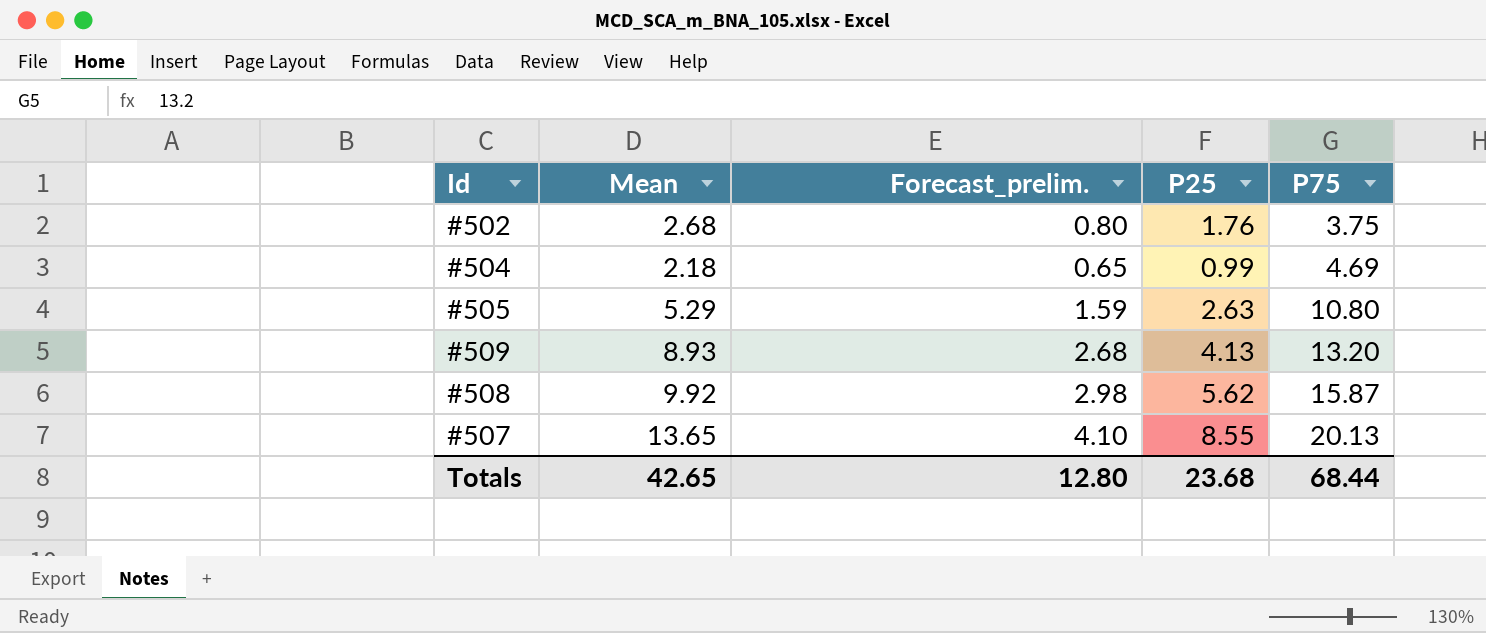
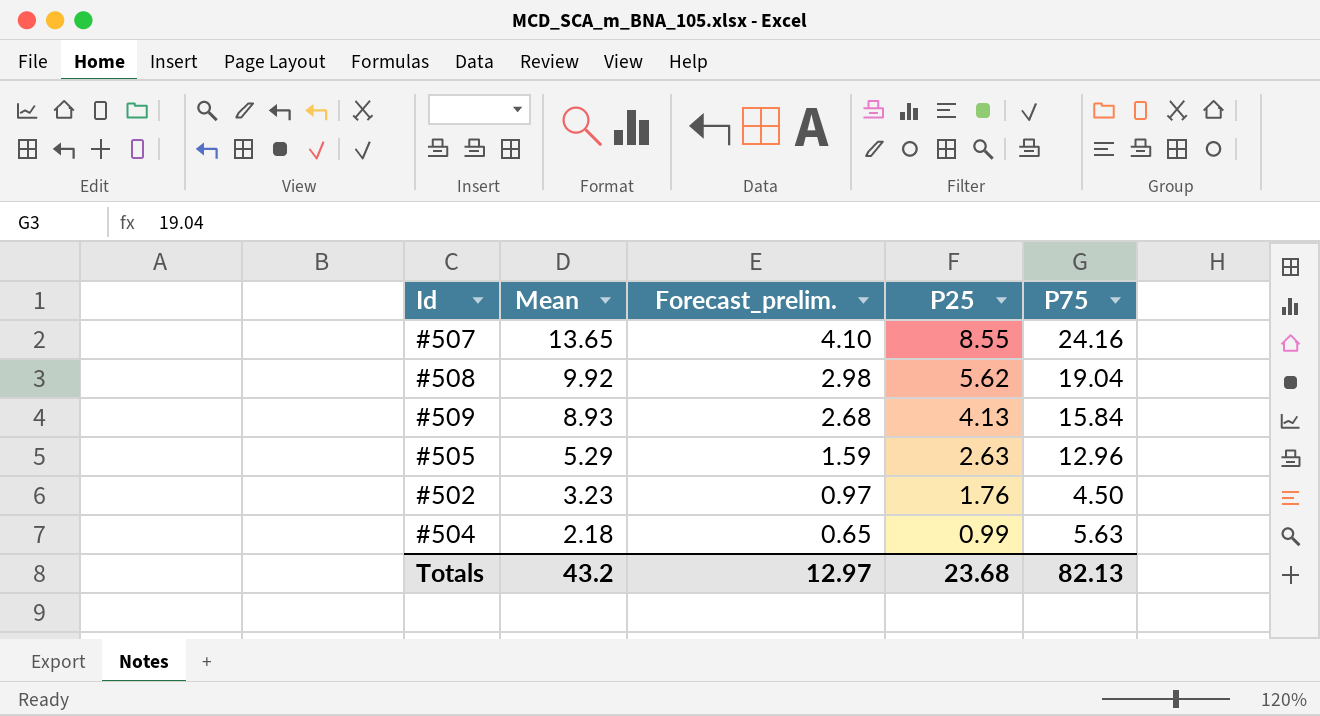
row order: P75 ascending -> Mean descending
#507 | P75: 20.13 -> 24.16
#508 | P75: 15.87 -> 19.04
#509 | P75: 13.20 -> 15.84
#505 | P75: 10.80 -> 12.96
#502 | Mean: 2.68 -> 3.23
#502 | Forecast_prelim.: 0.80 -> 0.97
#502 | P75: 3.75 -> 4.50
#504 | P75: 4.69 -> 5.63
Totals | Mean: 42.65 -> 43.2
Totals | Forecast_prelim.: 12.80 -> 12.97
Totals | P75: 68.44 -> 82.13

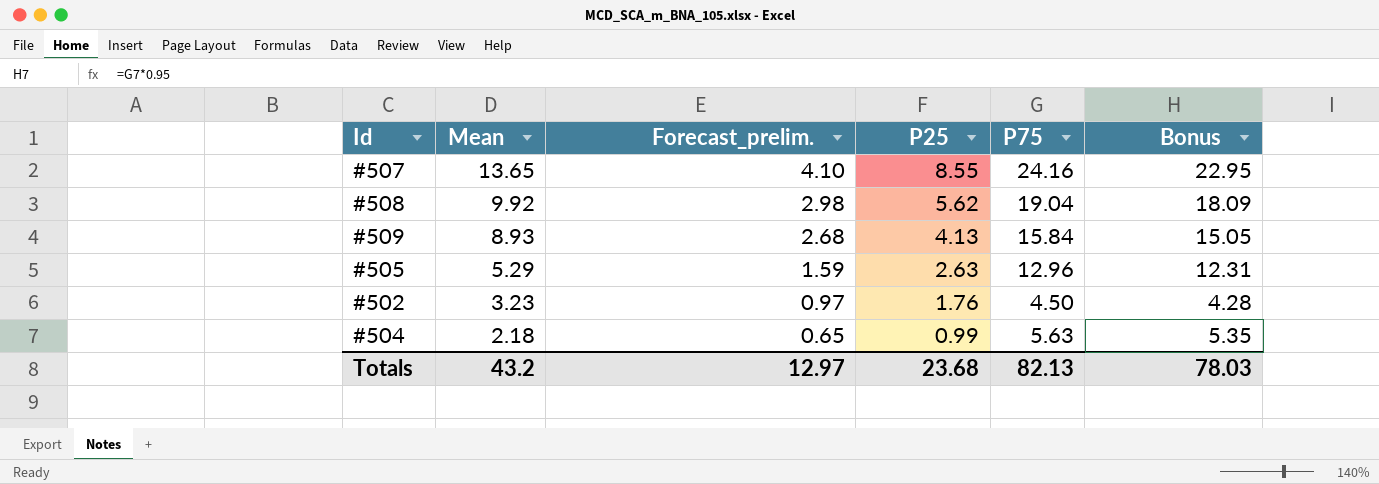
column Bonus | formula: none -> [P75] * 0.95

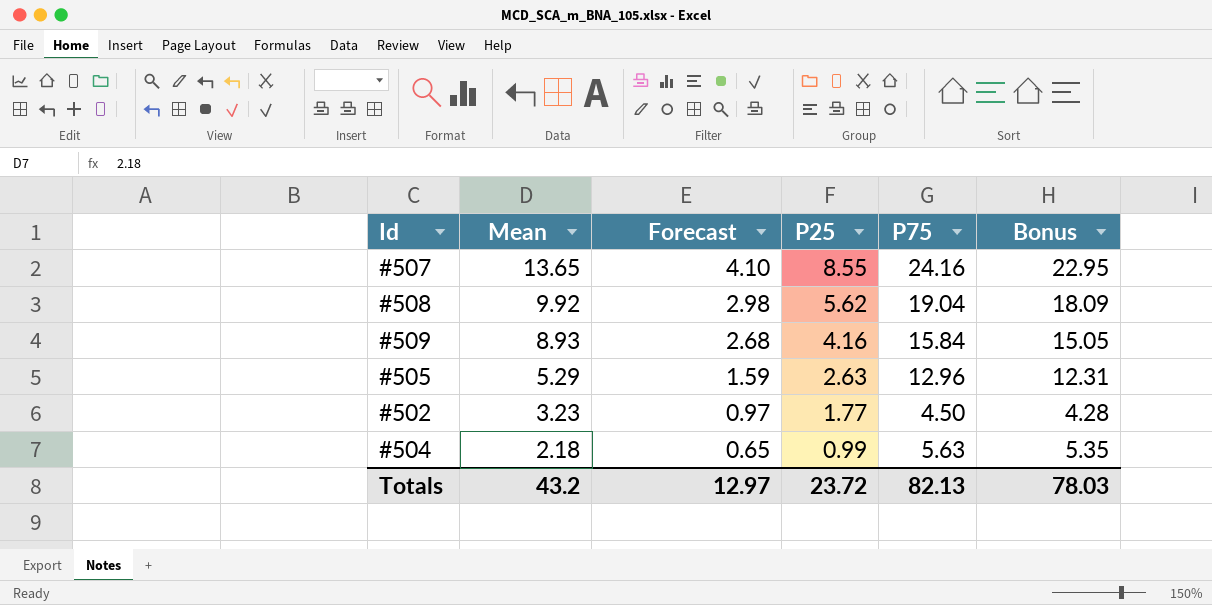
column name: Forecast_prelim. -> Forecast
#509 | P25: 4.13 -> 4.16
#502 | P25: 1.76 -> 1.77
Totals | P25: 23.68 -> 23.72

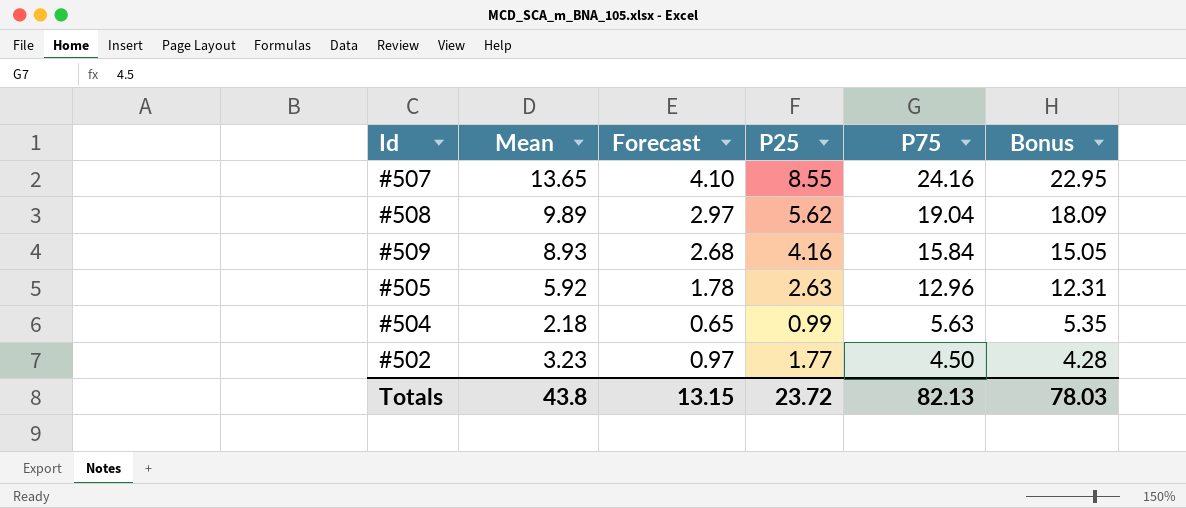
row order: Mean descending -> P75 descending
#508 | Mean: 9.92 -> 9.89
#508 | Forecast: 2.98 -> 2.97
#505 | Mean: 5.29 -> 5.92
#505 | Forecast: 1.59 -> 1.78
Totals | Mean: 43.2 -> 43.8
Totals | Forecast: 12.97 -> 13.15

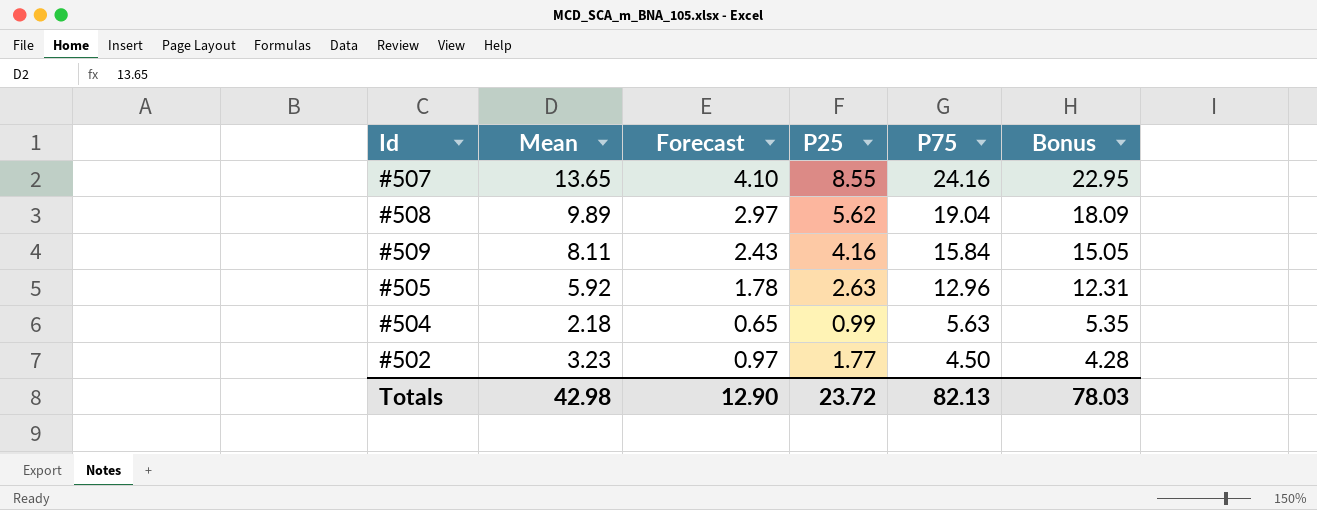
#509 | Mean: 8.93 -> 8.11
#509 | Forecast: 2.68 -> 2.43
Totals | Mean: 43.8 -> 42.98
Totals | Forecast: 13.15 -> 12.90

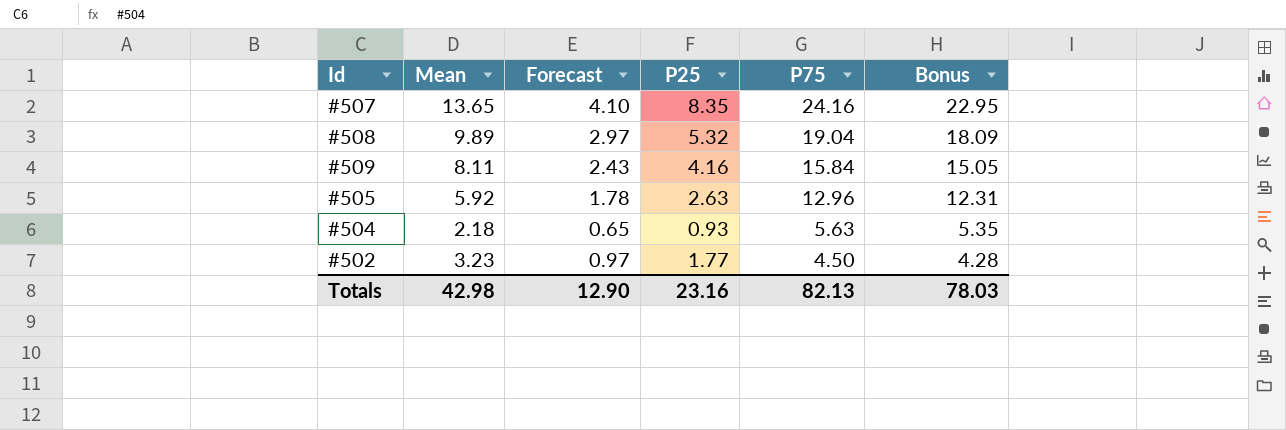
#507 | P25: 8.55 -> 8.35
#508 | P25: 5.62 -> 5.32
#504 | P25: 0.99 -> 0.93
Totals | P25: 23.72 -> 23.16

